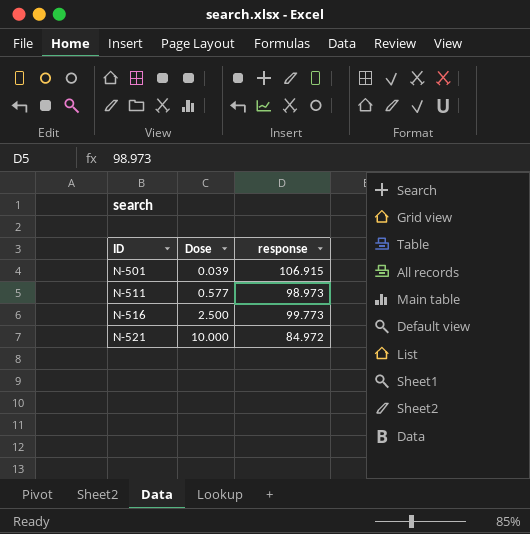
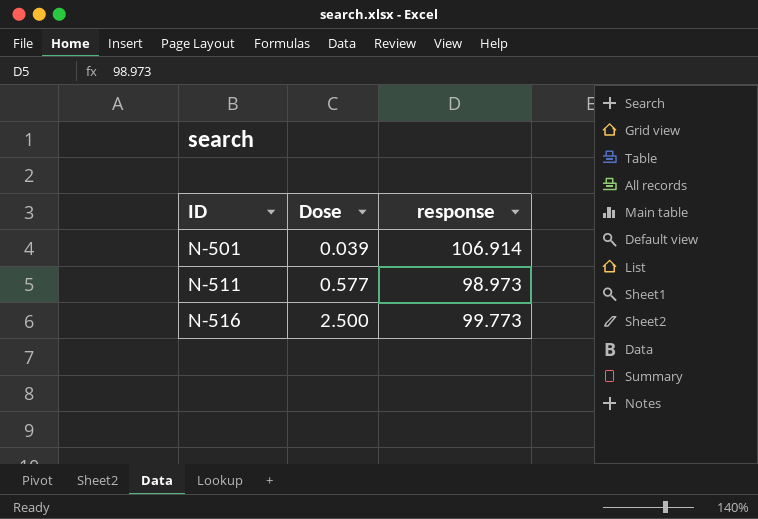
row N-521: 10.000 | 84.972 -> none
N-501 | response: 106.915 -> 106.914

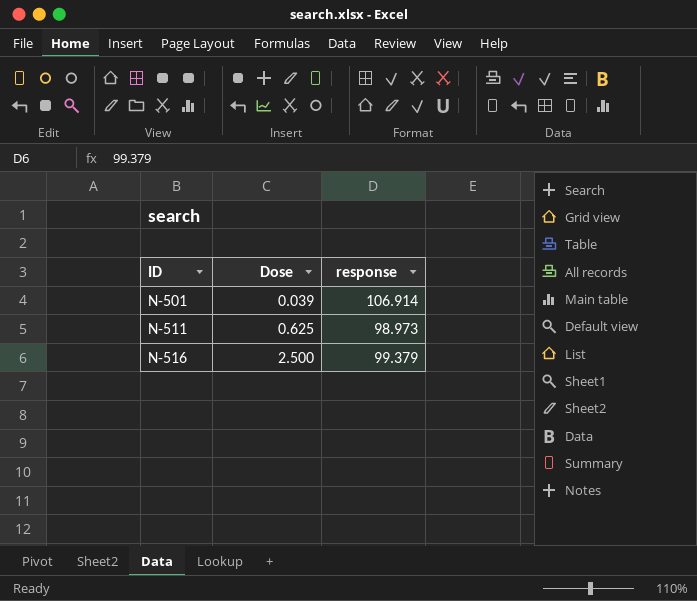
N-511 | Dose: 0.577 -> 0.625
N-516 | response: 99.773 -> 99.379

